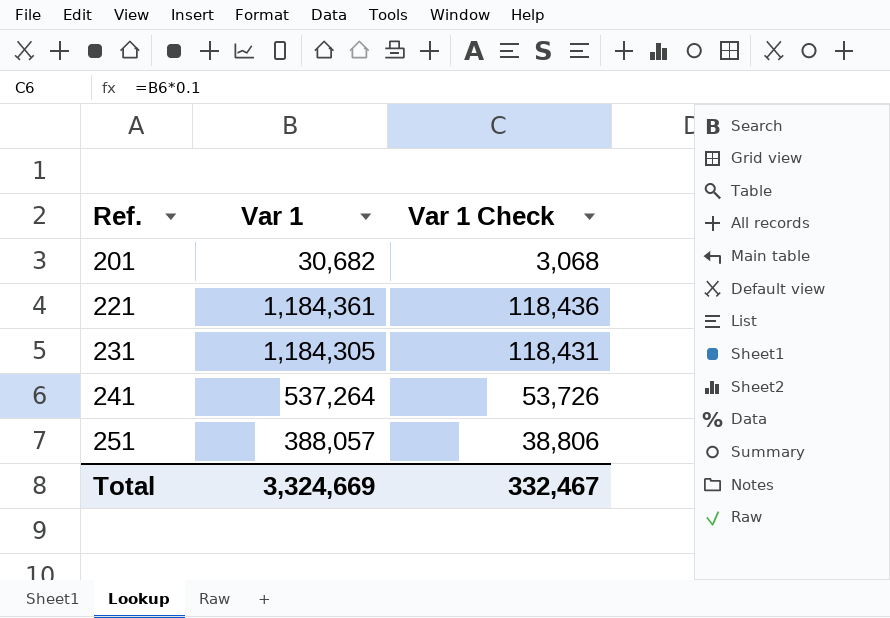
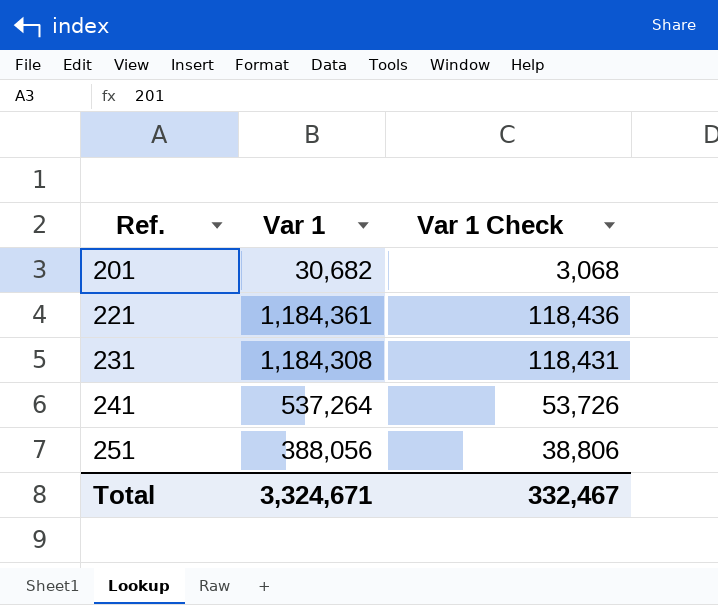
231 | Var 1: 1,184,305 -> 1,184,308
251 | Var 1: 388,057 -> 388,056
Total | Var 1: 3,324,669 -> 3,324,671

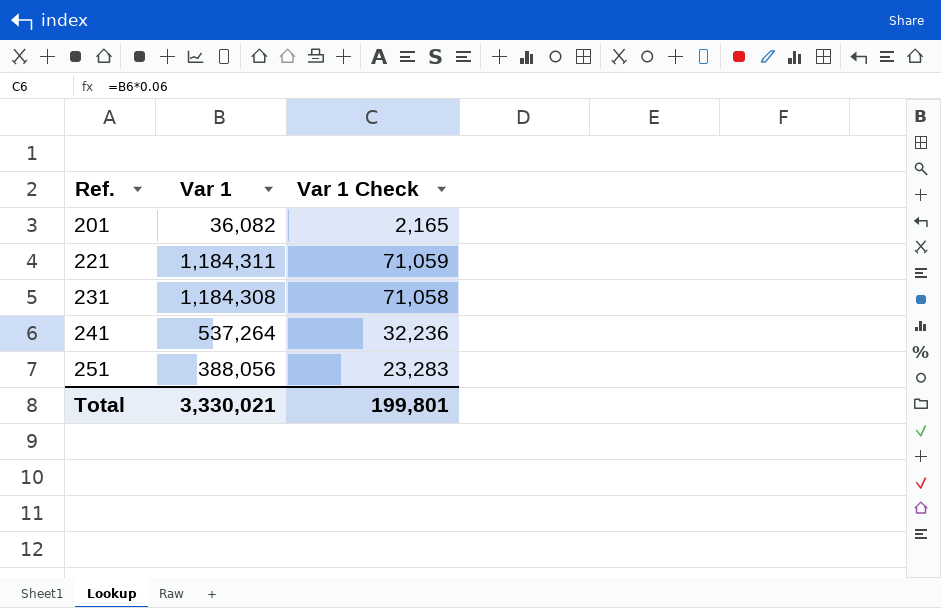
column Var 1 Check | formula: [Var 1] * 0.1 -> [Var 1] * 0.06
201 | Var 1: 30,682 -> 36,082
221 | Var 1: 1,184,361 -> 1,184,311
Total | Var 1: 3,324,671 -> 3,330,021
Total | Var 1 Check: 332,467 -> 199,801

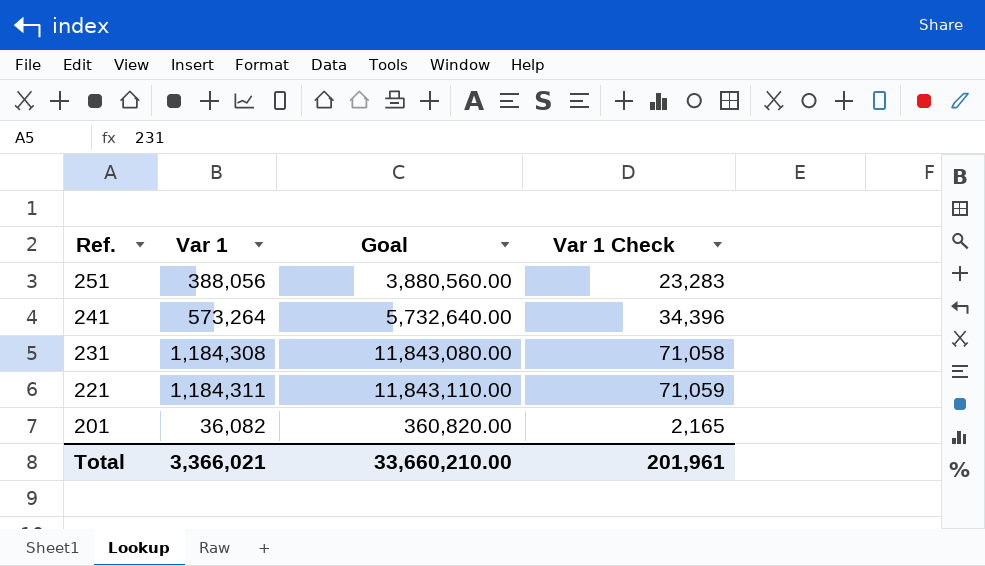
row order: Ref. ascending -> Ref. descending
column Goal | formula: none -> [Var 1] * 10
241 | Var 1: 537,264 -> 573,264
241 | Var 1 Check: 32,236 -> 34,396
Total | Var 1: 3,330,021 -> 3,366,021
Total | Var 1 Check: 199,801 -> 201,961

